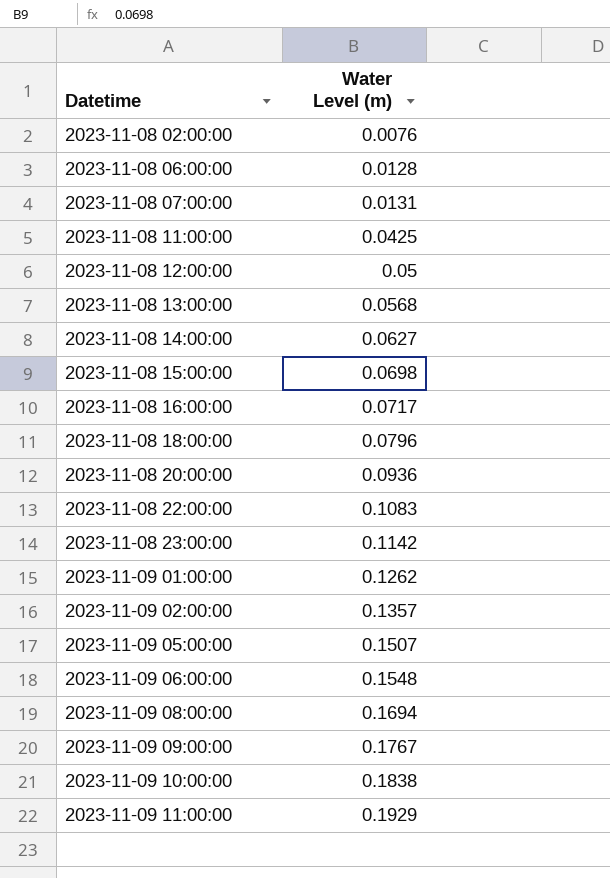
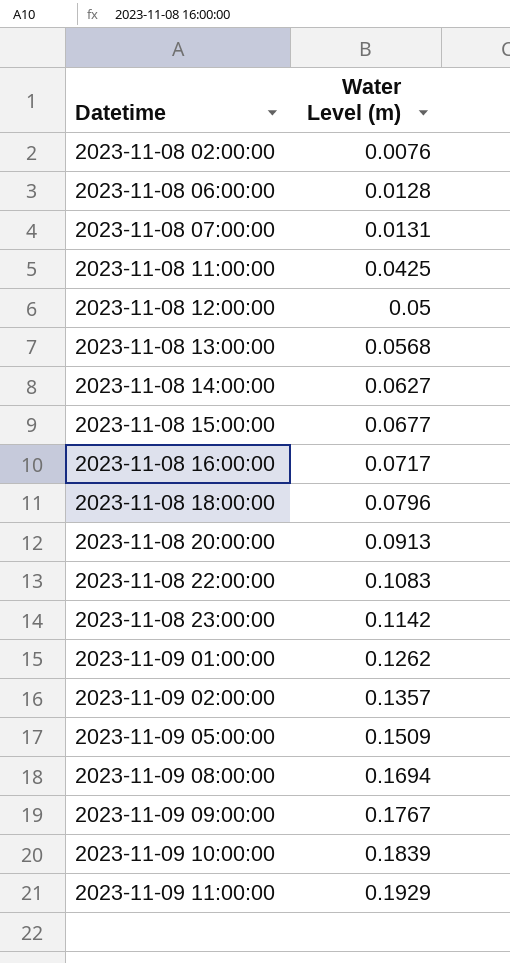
row 2023-11-09 06:00:00: 0.1548 -> none
2023-11-08 15:00:00 | Water Level (m): 0.0698 -> 0.0677
2023-11-08 20:00:00 | Water Level (m): 0.0936 -> 0.0913
2023-11-09 05:00:00 | Water Level (m): 0.1507 -> 0.1509
2023-11-09 10:00:00 | Water Level (m): 0.1838 -> 0.1839

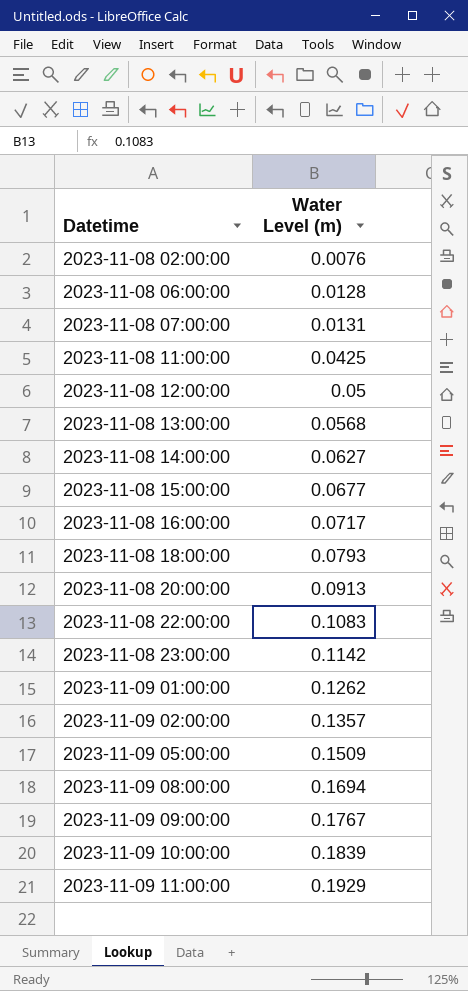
2023-11-08 18:00:00 | Water Level (m): 0.0796 -> 0.0793

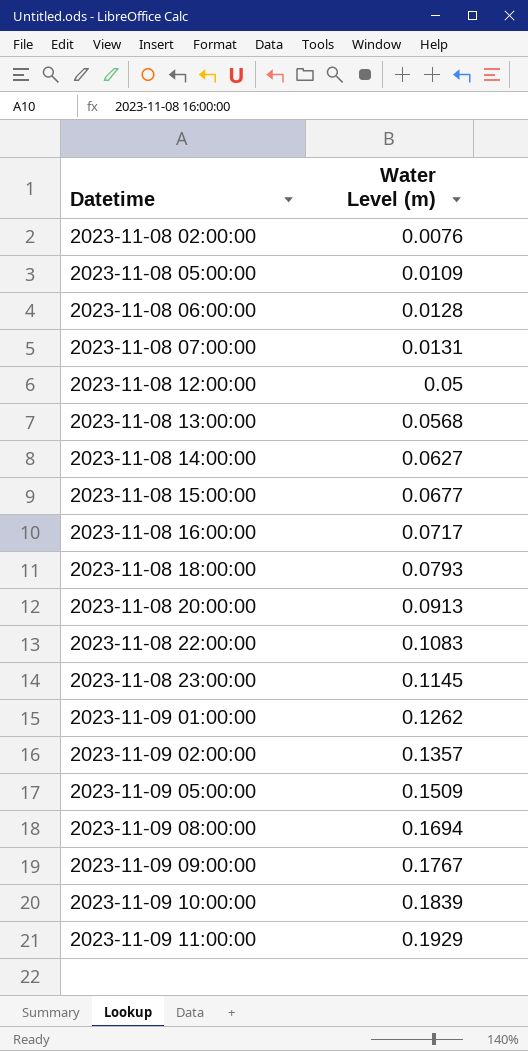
row 2023-11-08 11:00:00: 0.0425 -> none
row 2023-11-08 05:00:00: none -> 0.0109
2023-11-08 23:00:00 | Water Level (m): 0.1142 -> 0.1145

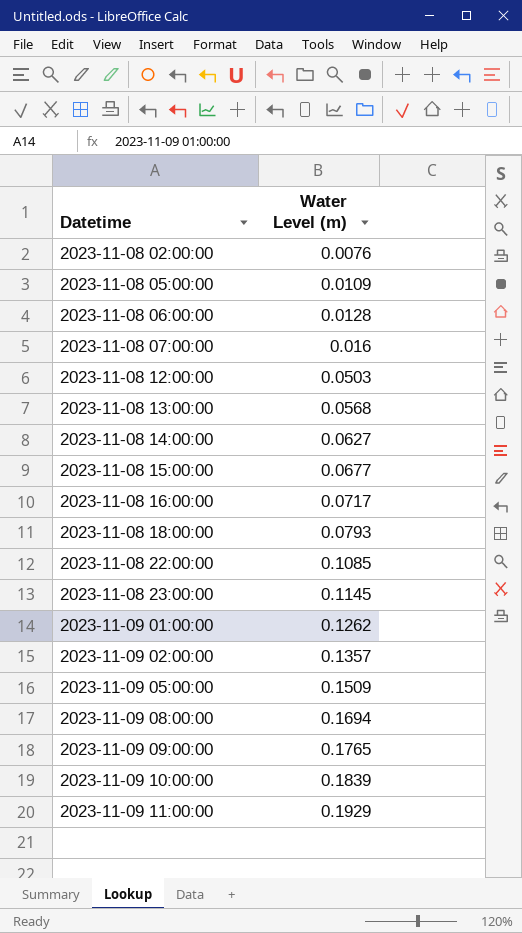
row 2023-11-08 20:00:00: 0.0913 -> none
2023-11-08 07:00:00 | Water Level (m): 0.0131 -> 0.016
2023-11-08 12:00:00 | Water Level (m): 0.05 -> 0.0503
2023-11-08 22:00:00 | Water Level (m): 0.1083 -> 0.1085
2023-11-09 09:00:00 | Water Level (m): 0.1767 -> 0.1765

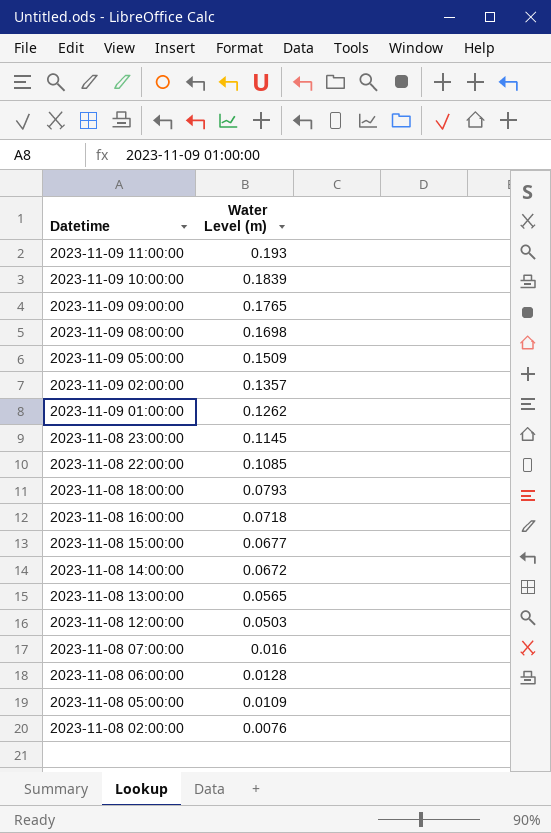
row order: Datetime ascending -> Datetime descending
2023-11-09 11:00:00 | Water Level (m): 0.1929 -> 0.193
2023-11-09 08:00:00 | Water Level (m): 0.1694 -> 0.1698
2023-11-08 16:00:00 | Water Level (m): 0.0717 -> 0.0718
2023-11-08 14:00:00 | Water Level (m): 0.0627 -> 0.0672
2023-11-08 13:00:00 | Water Level (m): 0.0568 -> 0.0565

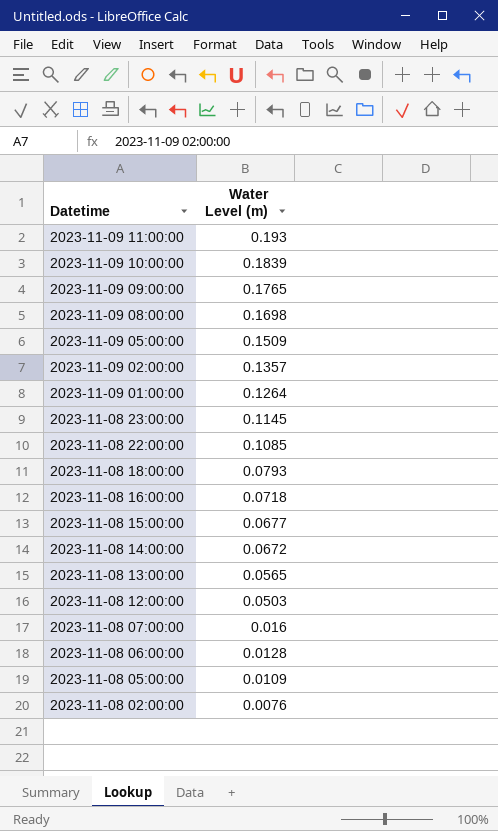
2023-11-09 01:00:00 | Water Level (m): 0.1262 -> 0.1264

